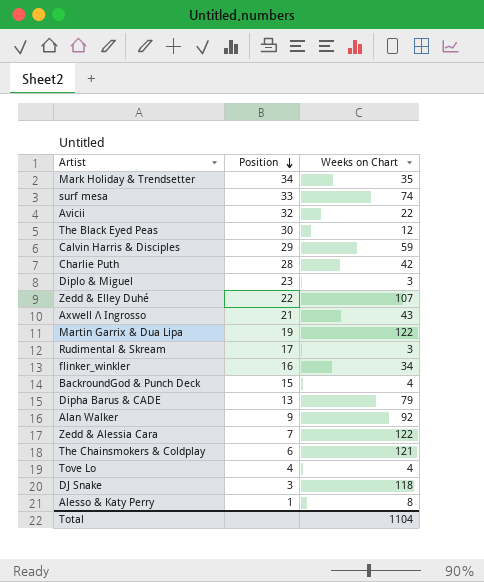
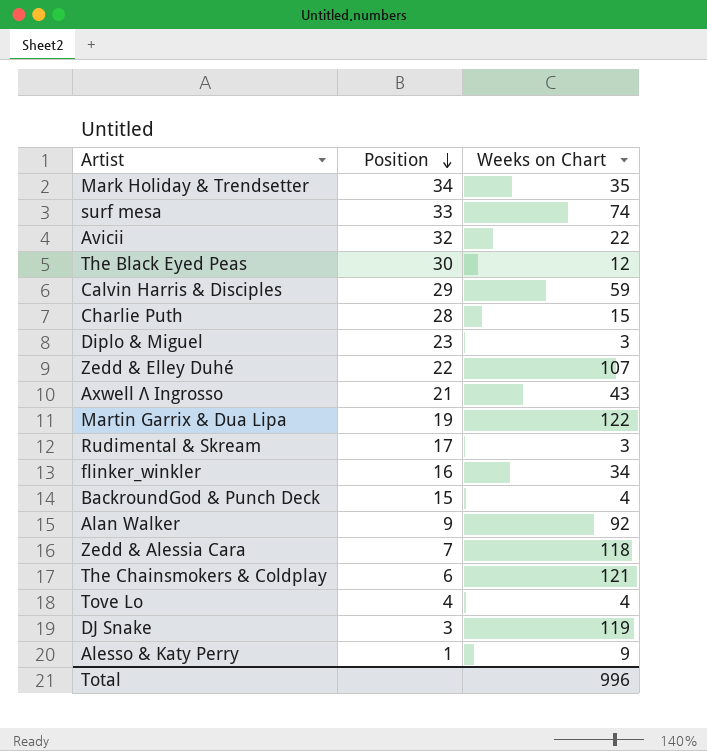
row Dipha Barus & CADE: 13 | 79 -> none
Charlie Puth | Weeks on Chart: 42 -> 15
Zedd & Alessia Cara | Weeks on Chart: 122 -> 118
DJ Snake | Weeks on Chart: 118 -> 119
Alesso & Katy Perry | Weeks on Chart: 8 -> 9
Total | Weeks on Chart: 1104 -> 996

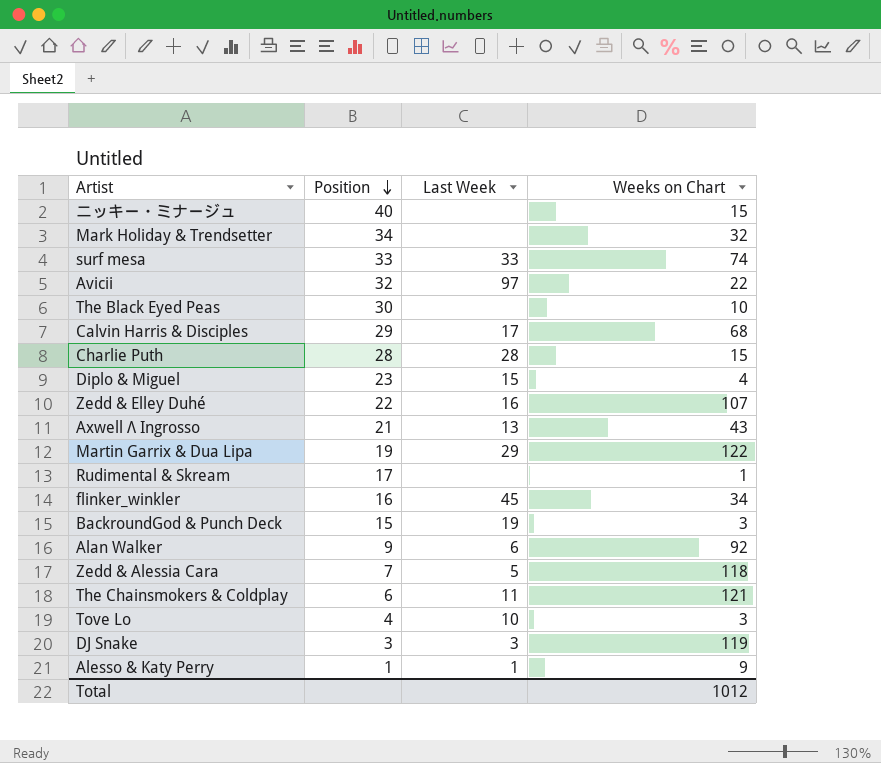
column Last Week | position: none -> 3
row ニッキー・ミナージュ: none -> 40 | none | 15
Mark Holiday & Trendsetter | Weeks on Chart: 35 -> 32
The Black Eyed Peas | Weeks on Chart: 12 -> 10
Calvin Harris & Disciples | Weeks on Chart: 59 -> 68
Diplo & Miguel | Weeks on Chart: 3 -> 4
Rudimental & Skream | Weeks on Chart: 3 -> 1
BackroundGod & Punch Deck | Weeks on Chart: 4 -> 3
Tove Lo | Weeks on Chart: 4 -> 3
Total | Weeks on Chart: 996 -> 1012

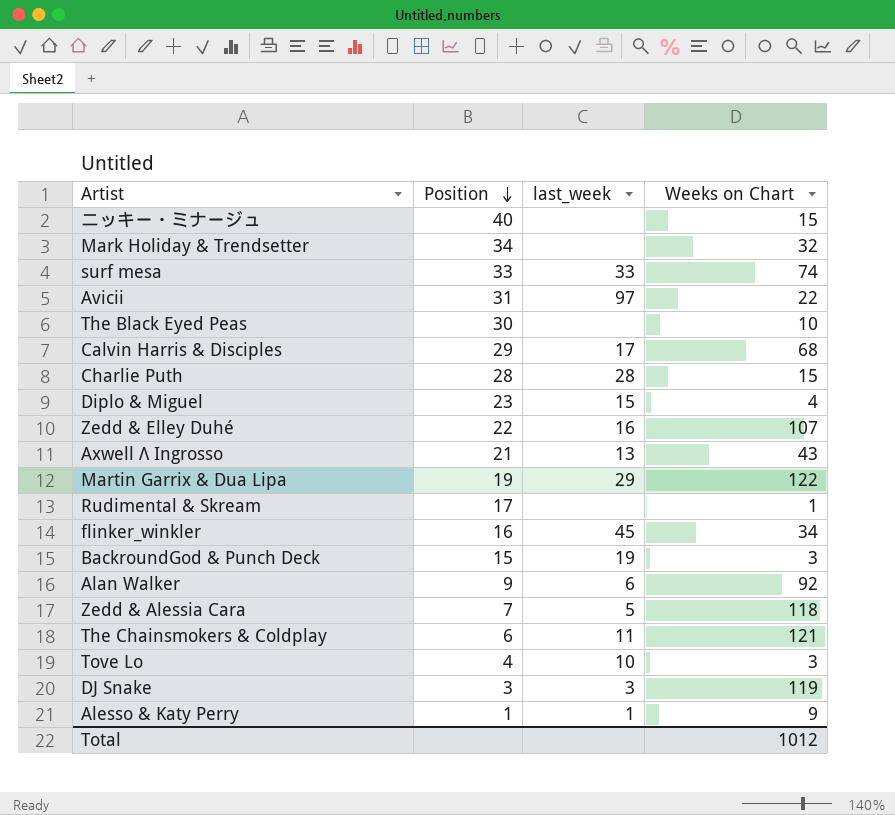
column name: Last Week -> last_week
Avicii | Position: 32 -> 31

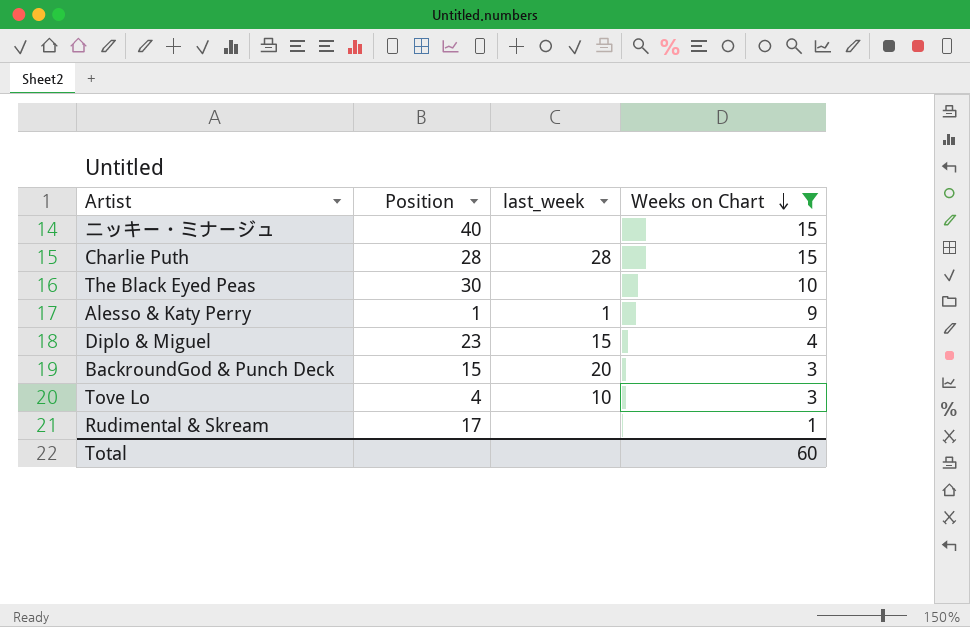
filter: none -> Weeks on Chart <= 15
row order: Position descending -> Weeks on Chart descending
BackroundGod & Punch Deck | last_week: 19 -> 20
Total | Weeks on Chart: 1012 -> 60

